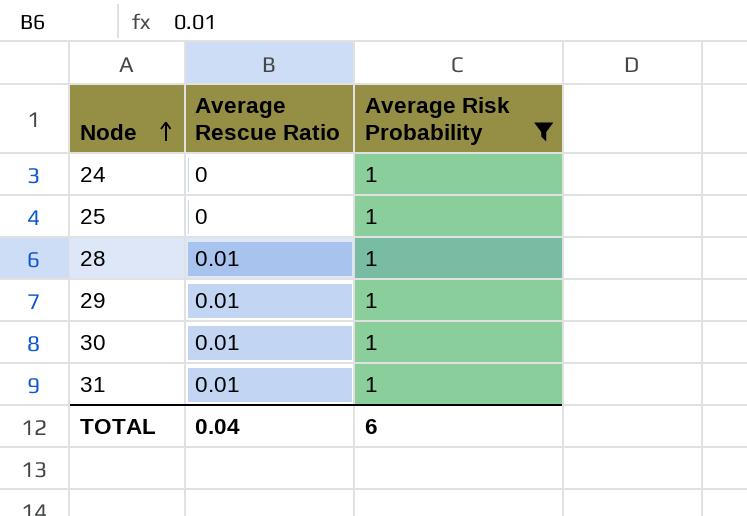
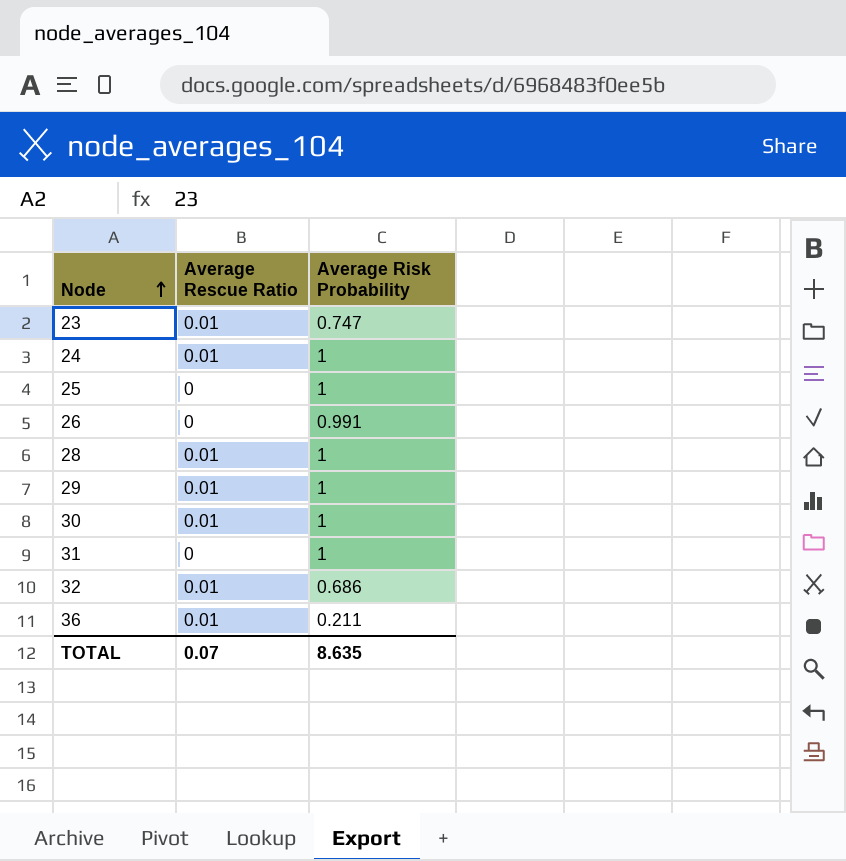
filter: Average Risk Probability = 1 -> none
24 | Average Rescue Ratio: 0 -> 0.01
31 | Average Rescue Ratio: 0.01 -> 0
TOTAL | Average Rescue Ratio: 0.04 -> 0.07
TOTAL | Average Risk Probability: 6 -> 8.635

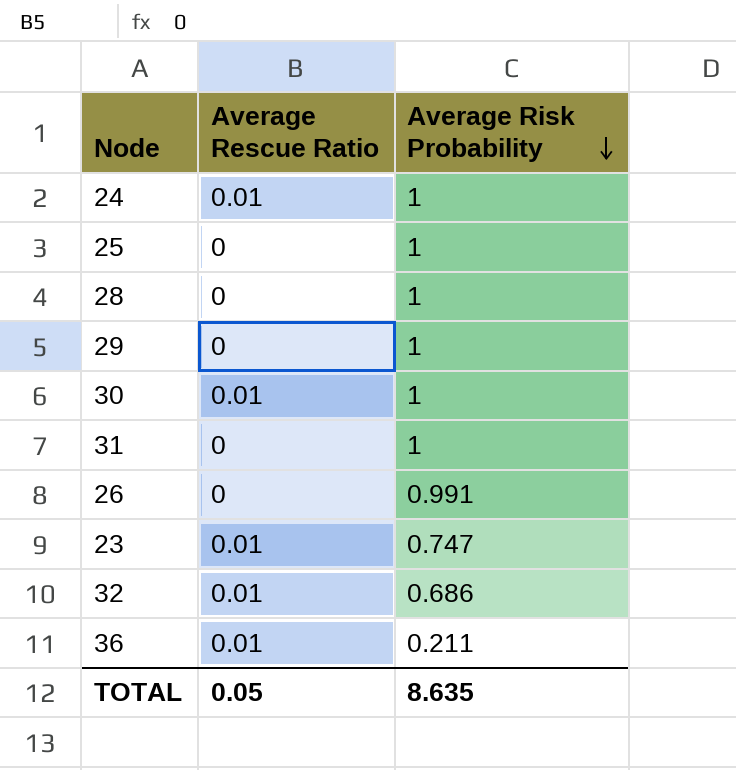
row order: Node ascending -> Average Risk Probability descending
28 | Average Rescue Ratio: 0.01 -> 0
29 | Average Rescue Ratio: 0.01 -> 0
TOTAL | Average Rescue Ratio: 0.07 -> 0.05

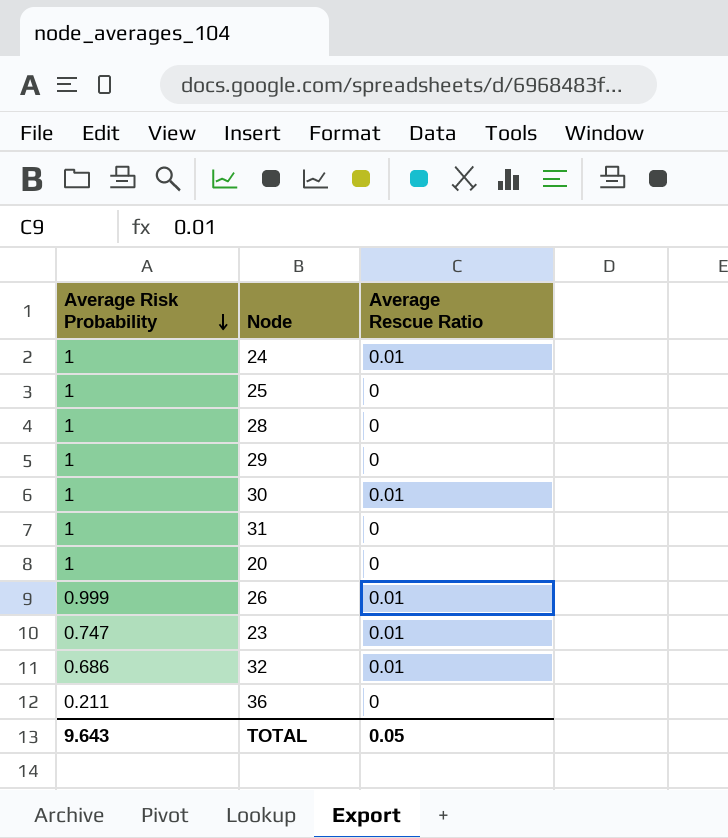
column Average Risk Probability | position: 3 -> 1
row 20: none -> 1 | 0
26 | Average Risk Probability: 0.991 -> 0.999
26 | Average Rescue Ratio: 0 -> 0.01
36 | Average Rescue Ratio: 0.01 -> 0
TOTAL | Average Risk Probability: 8.635 -> 9.643

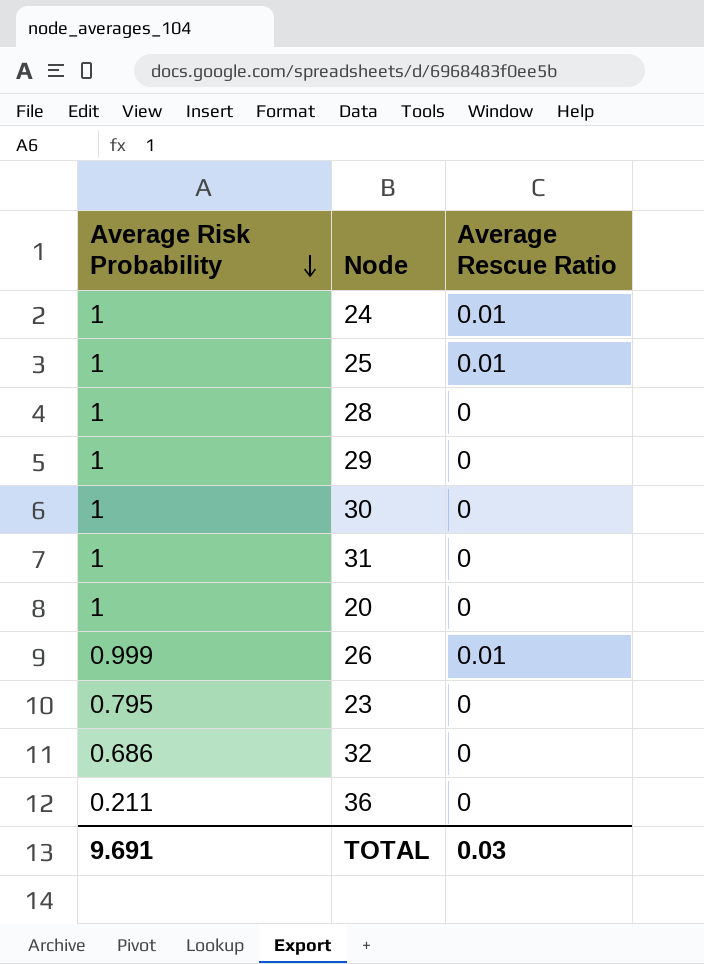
25 | Average Rescue Ratio: 0 -> 0.01
30 | Average Rescue Ratio: 0.01 -> 0
23 | Average Risk Probability: 0.747 -> 0.795
23 | Average Rescue Ratio: 0.01 -> 0
32 | Average Rescue Ratio: 0.01 -> 0
TOTAL | Average Risk Probability: 9.643 -> 9.691
TOTAL | Average Rescue Ratio: 0.05 -> 0.03

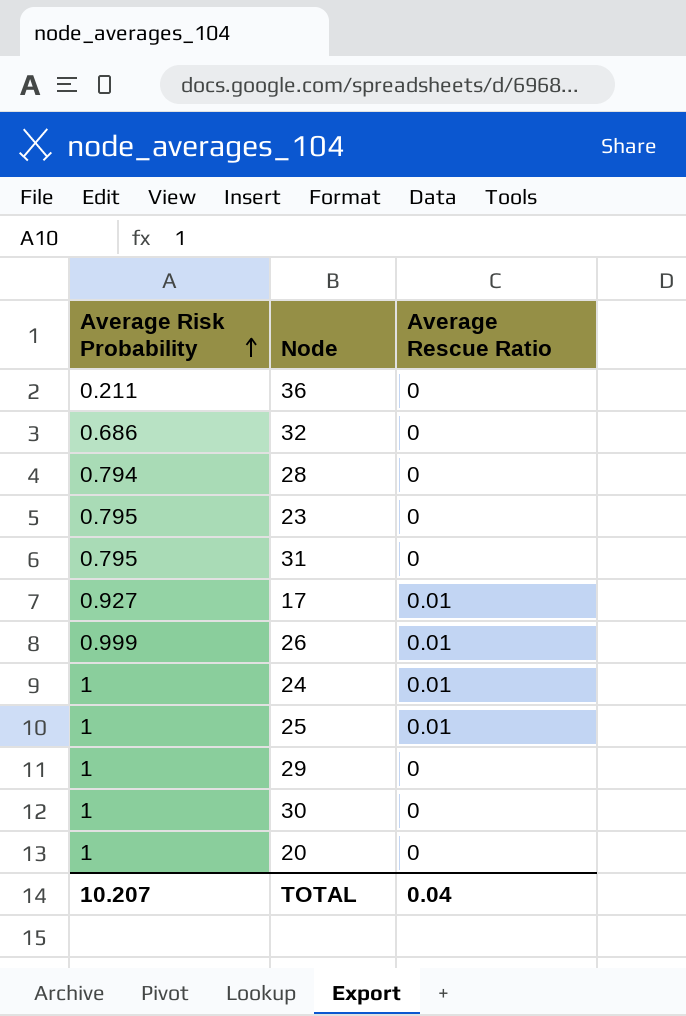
row order: Average Risk Probability descending -> Average Risk Probability ascending
28 | Average Risk Probability: 1 -> 0.794
31 | Average Risk Probability: 1 -> 0.795
row 17: none -> 0.927 | 0.01
TOTAL | Average Risk Probability: 9.691 -> 10.207
TOTAL | Average Rescue Ratio: 0.03 -> 0.04

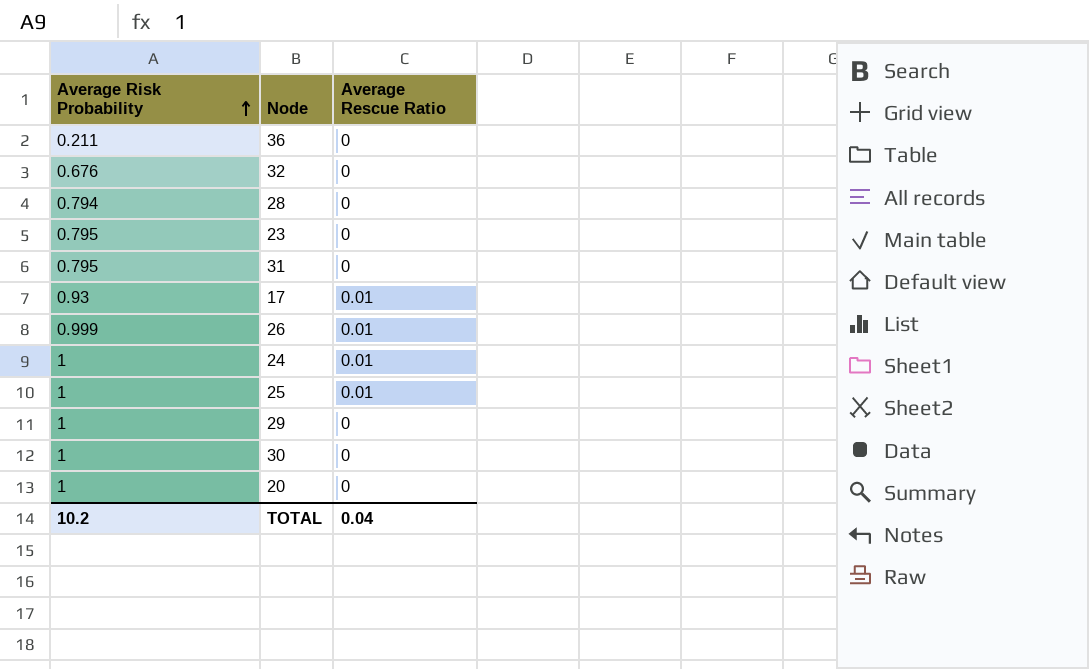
32 | Average Risk Probability: 0.686 -> 0.676
17 | Average Risk Probability: 0.927 -> 0.93
TOTAL | Average Risk Probability: 10.207 -> 10.2

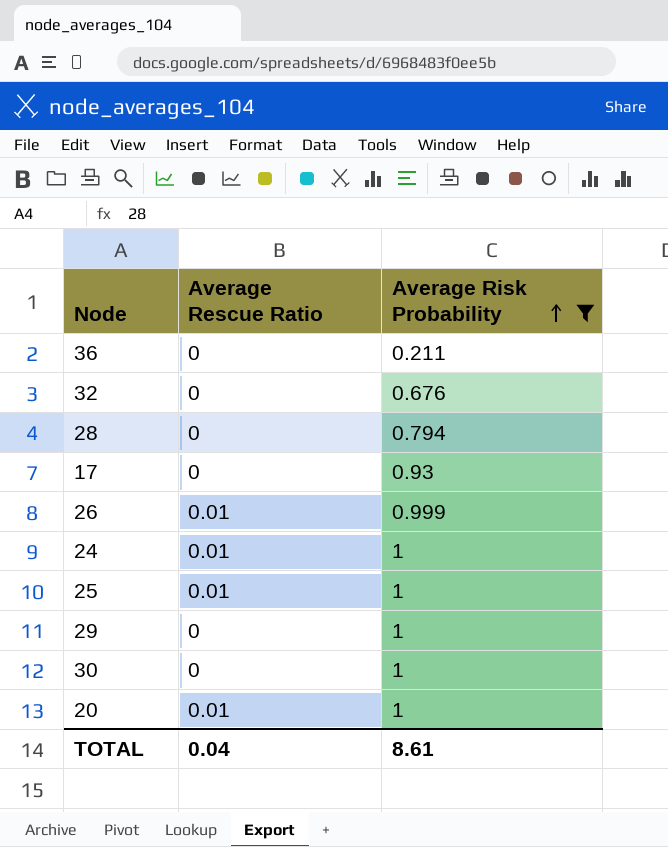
filter: none -> Average Risk Probability != 0.795
column Average Risk Probability | position: 1 -> 3
17 | Average Rescue Ratio: 0.01 -> 0
20 | Average Rescue Ratio: 0 -> 0.01
TOTAL | Average Risk Probability: 10.2 -> 8.61

